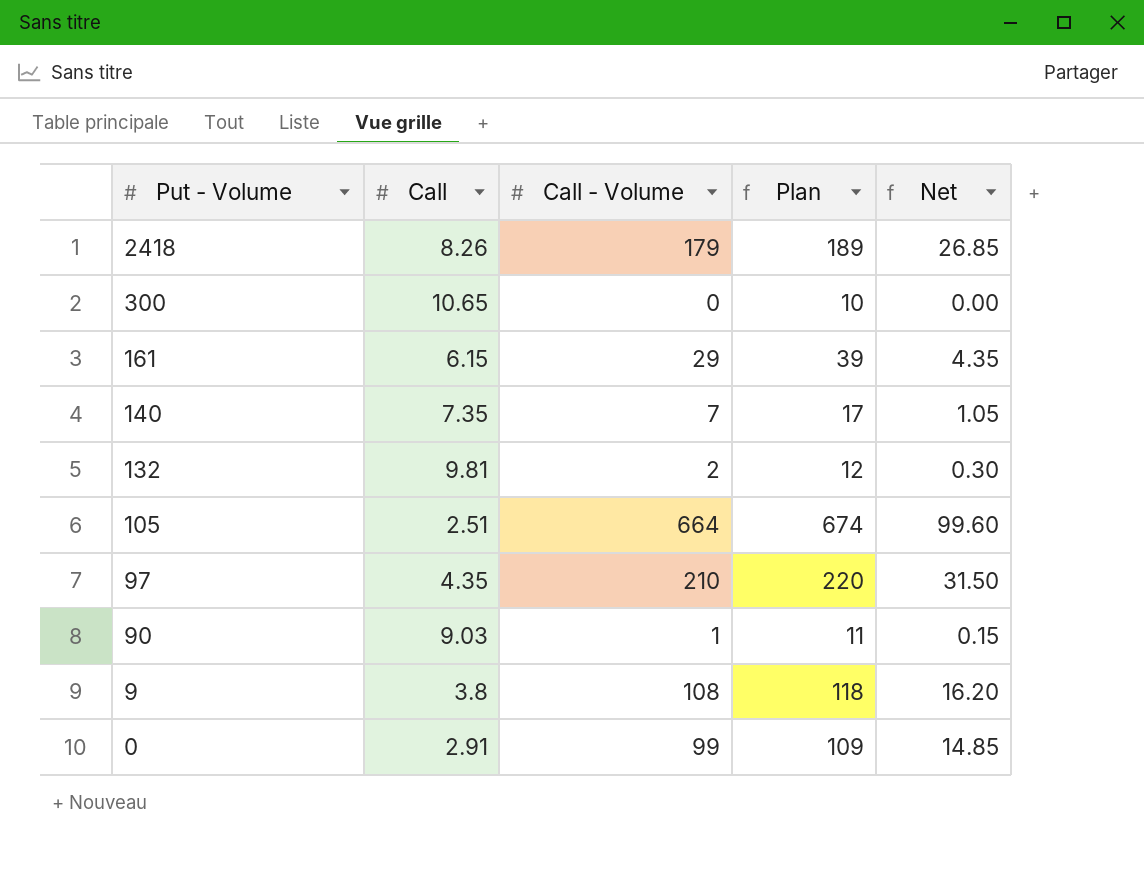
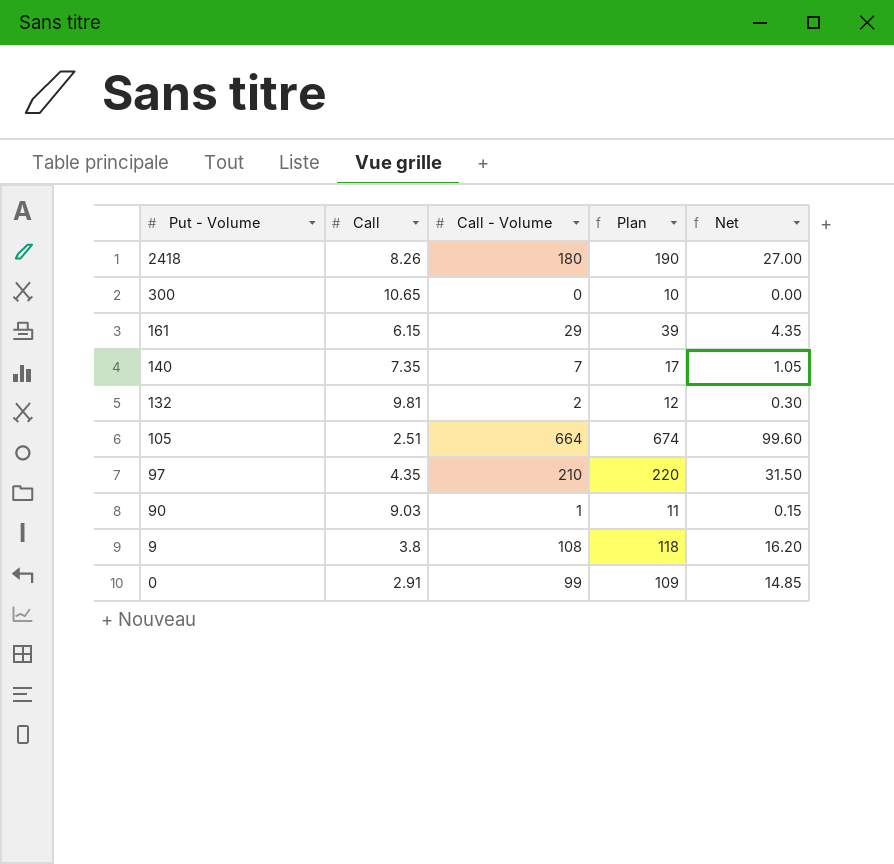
2418 | Call - Volume: 179 -> 180
2418 | Plan: 189 -> 190
2418 | Net: 26.85 -> 27.00

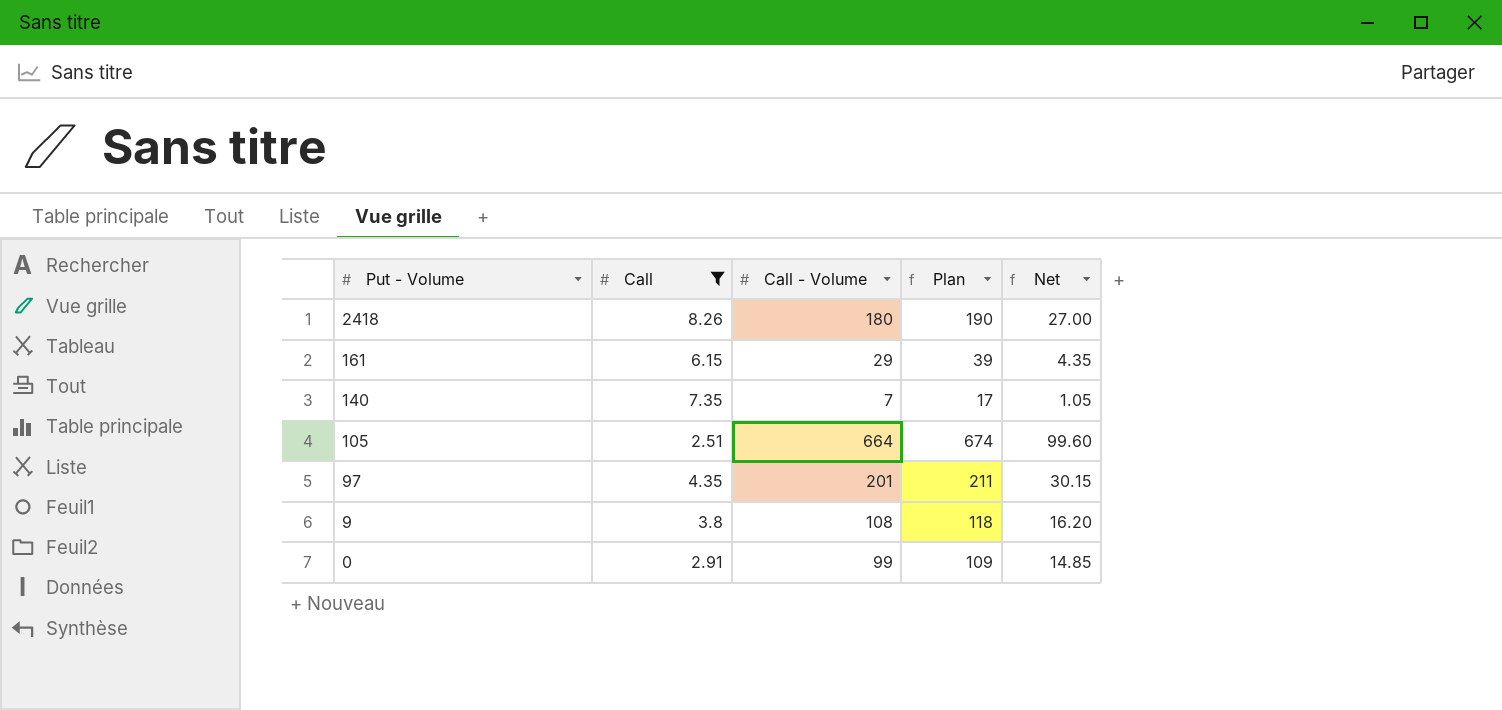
filter: none -> Call <= 8.26
97 | Call - Volume: 210 -> 201
97 | Plan: 220 -> 211
97 | Net: 31.50 -> 30.15

